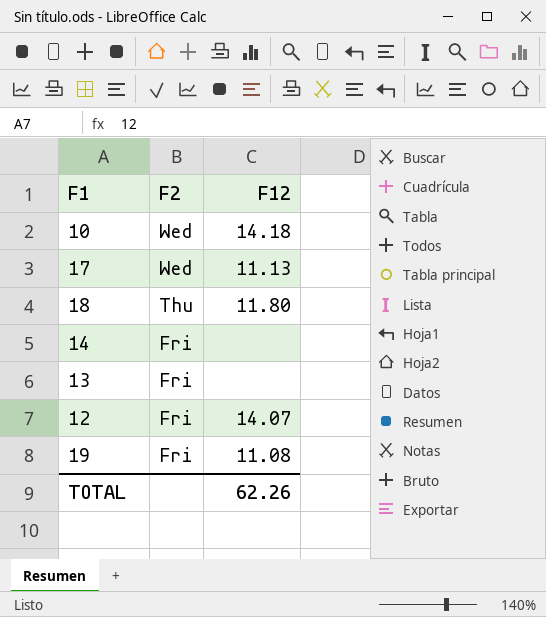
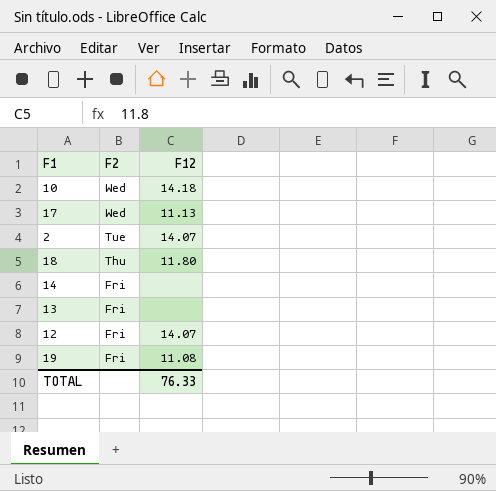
row 2: none -> Tue | 14.07
TOTAL | F12: 62.26 -> 76.33

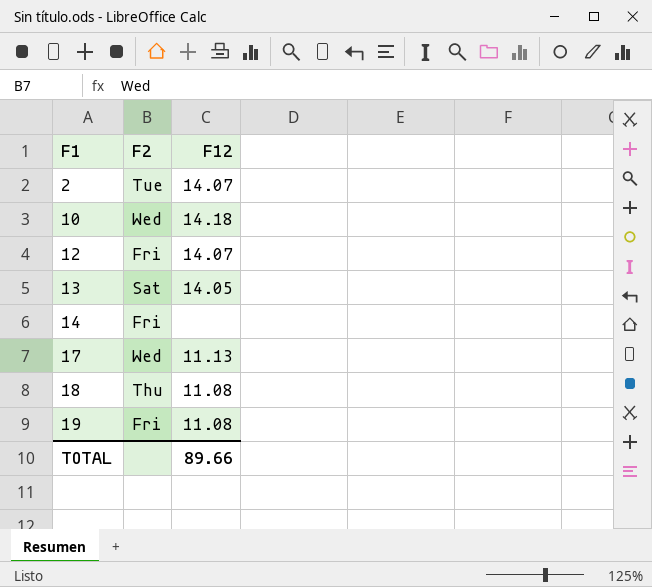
row order: F2 descending -> F1 ascending
13 | F2: Fri -> Sat
13 | F12: none -> 14.05
18 | F12: 11.80 -> 11.08
TOTAL | F12: 76.33 -> 89.66

